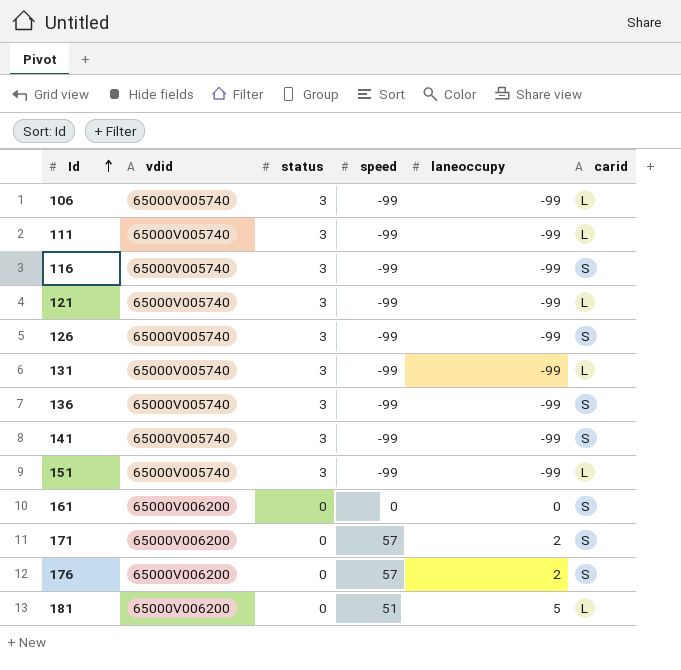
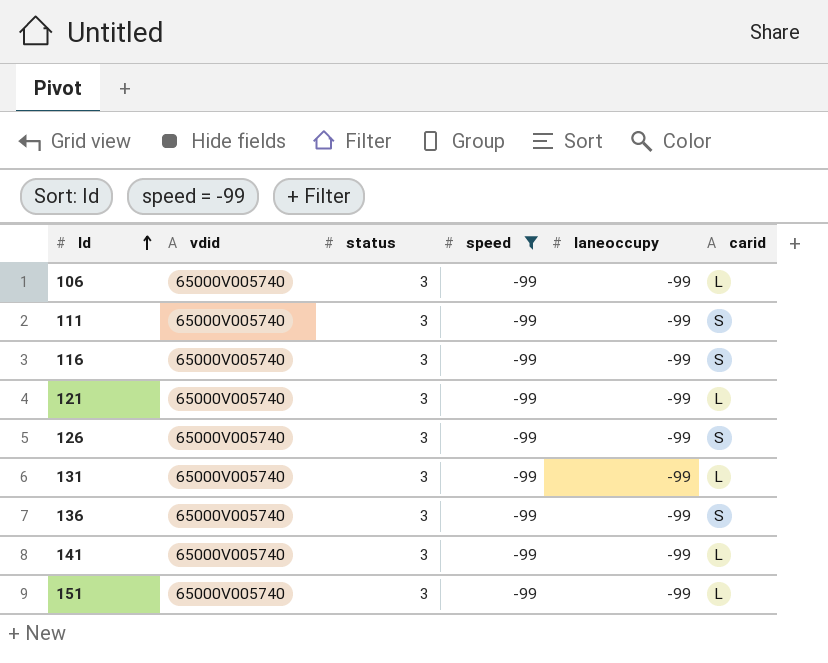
filter: none -> speed = -99
111 | carid: L -> S
141 | carid: S -> L

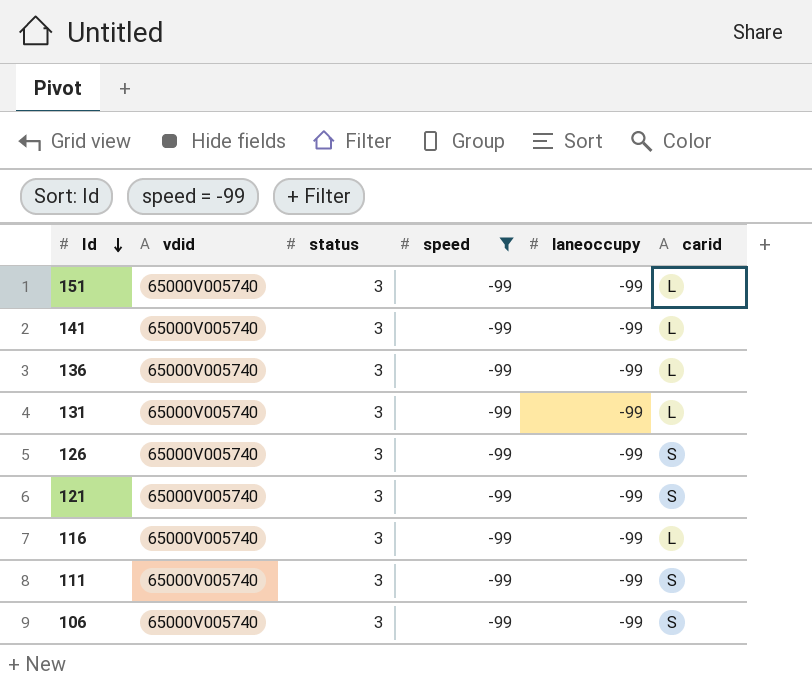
row order: Id ascending -> Id descending
136 | carid: S -> L
121 | carid: L -> S
116 | carid: S -> L
106 | carid: L -> S

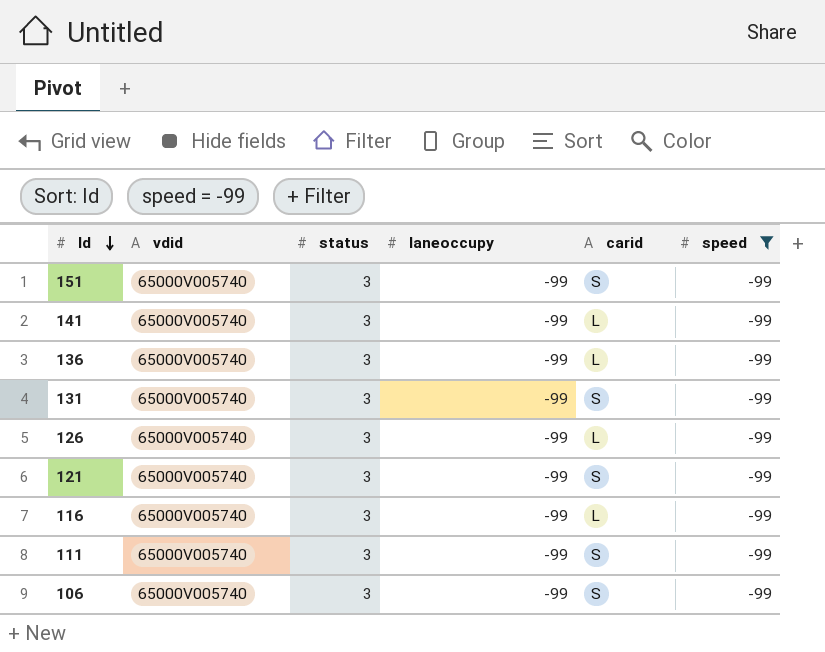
column speed | position: 4 -> 6
151 | carid: L -> S
131 | carid: L -> S
126 | carid: S -> L

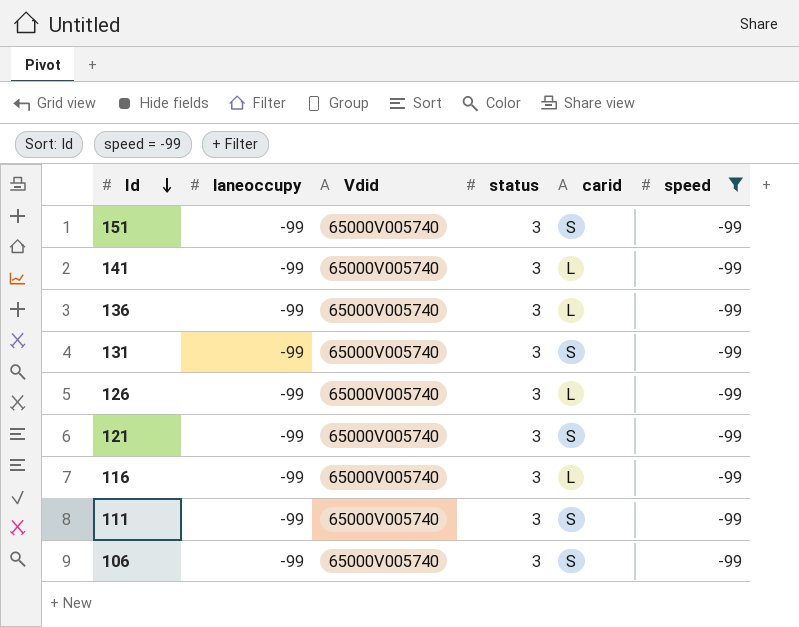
column laneoccupy | position: 4 -> 2
column name: vdid -> Vdid

